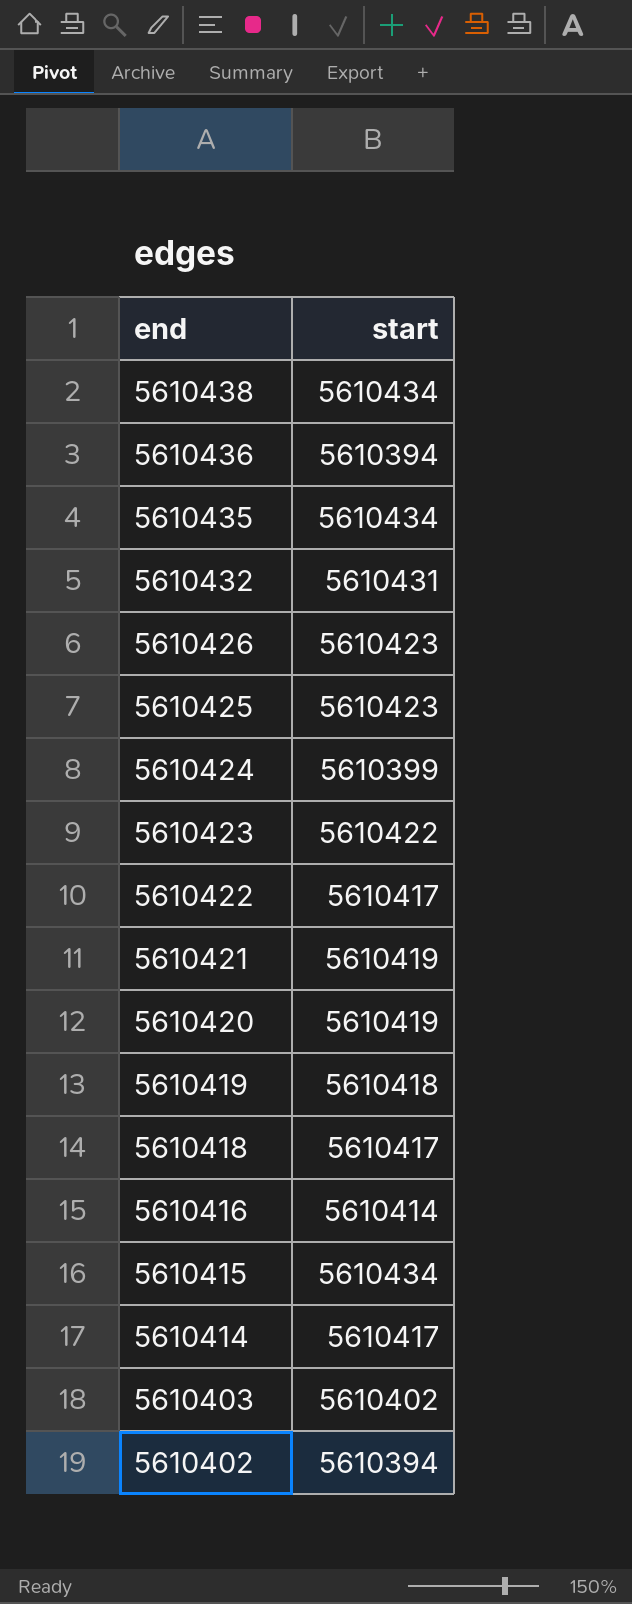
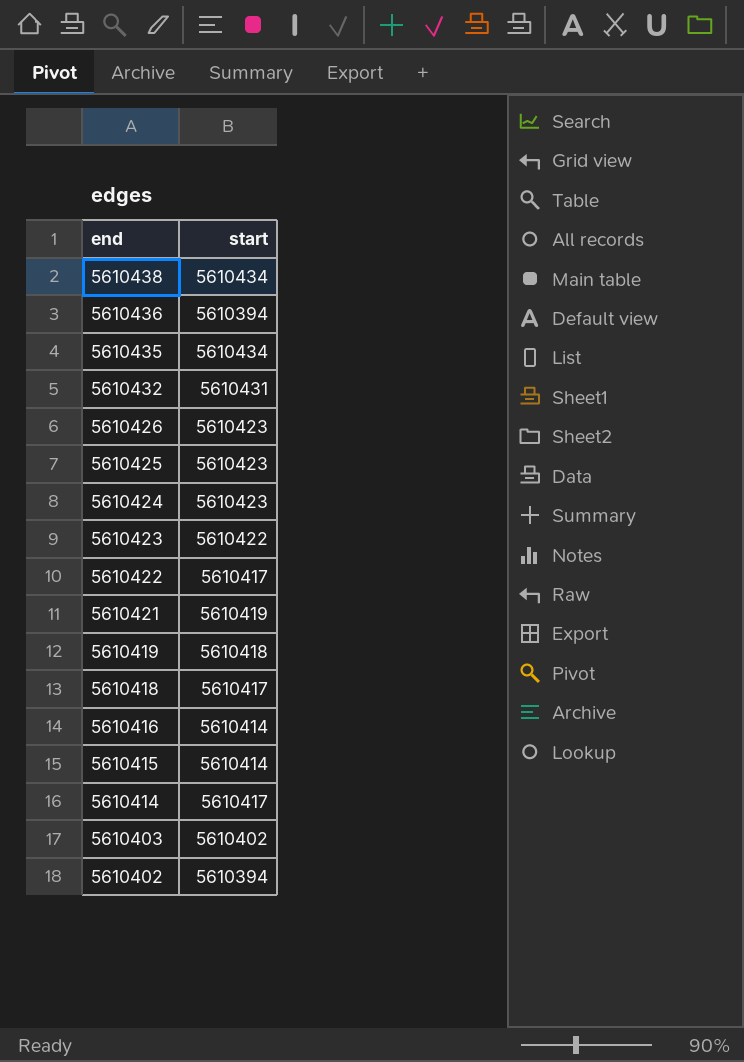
row 5610420: 5610419 -> none
5610424 | start: 5610399 -> 5610423
5610415 | start: 5610434 -> 5610414

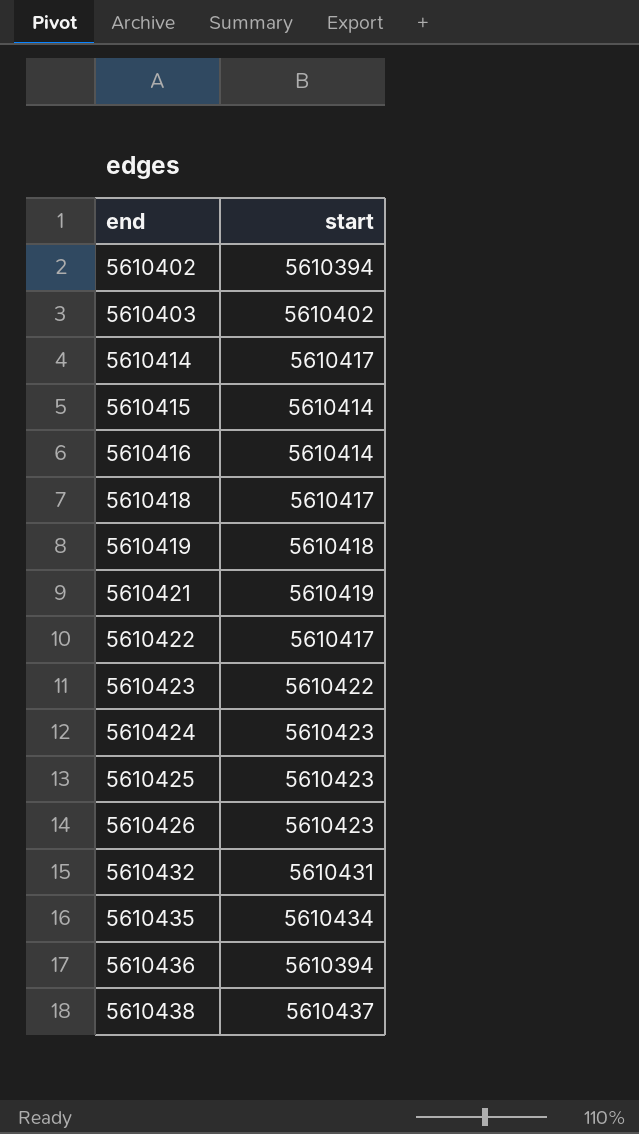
row order: end descending -> end ascending
5610438 | start: 5610434 -> 5610437

